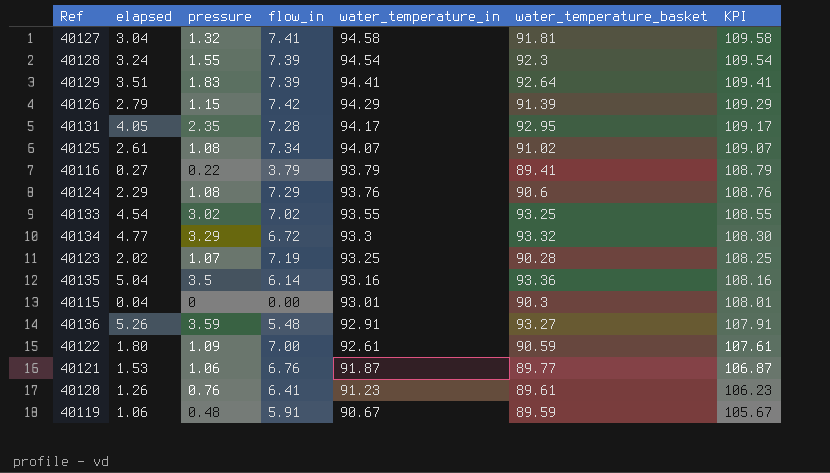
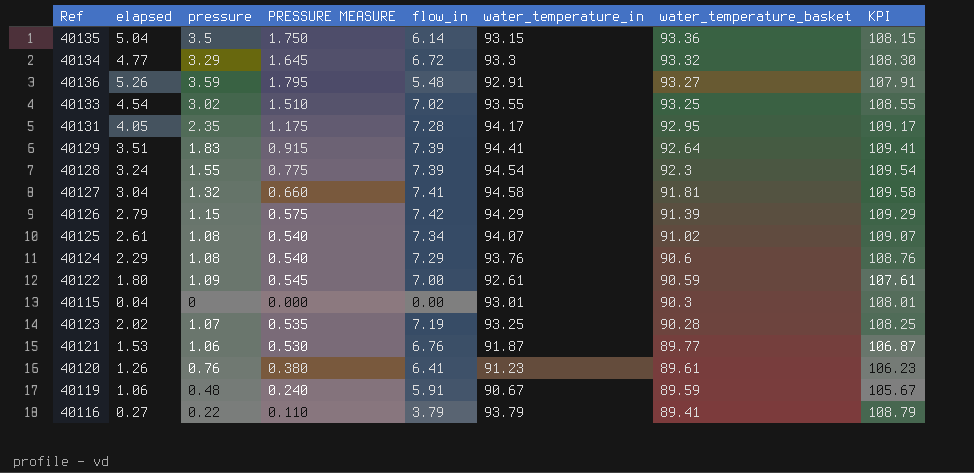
row order: water_temperature_in descending -> water_temperature_basket descending
column PRESSURE MEASURE | formula: none -> [pressure] * 0.5
40135 | water_temperature_in: 93.16 -> 93.15
40135 | KPI: 108.16 -> 108.15

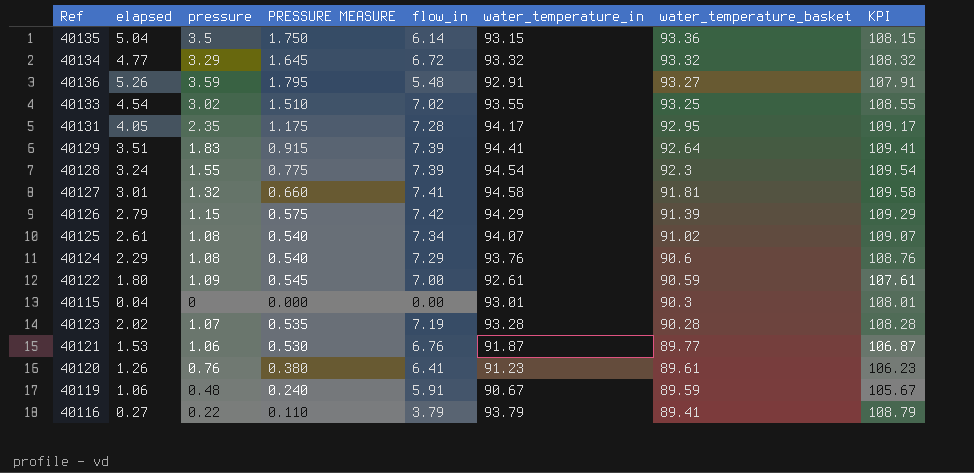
40134 | water_temperature_in: 93.3 -> 93.32
40134 | KPI: 108.30 -> 108.32
40127 | elapsed: 3.04 -> 3.01
40123 | water_temperature_in: 93.25 -> 93.28
40123 | KPI: 108.25 -> 108.28

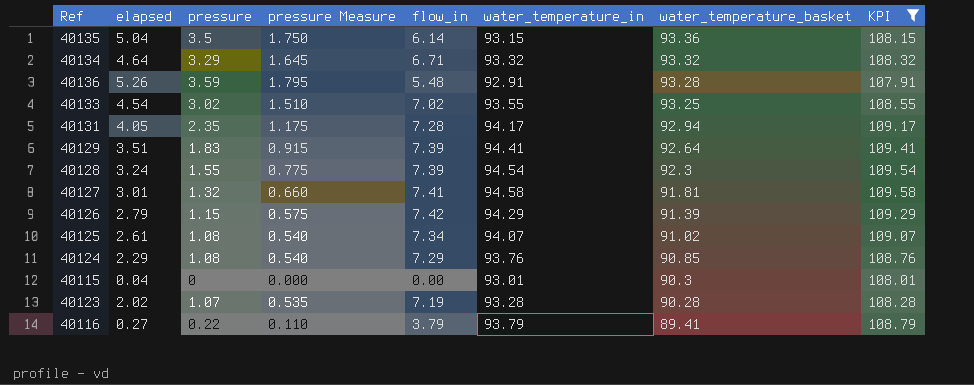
filter: none -> KPI >= 107.91
column name: PRESSURE MEASURE -> pressure Measure
40134 | elapsed: 4.77 -> 4.64
40134 | flow_in: 6.72 -> 6.71
40136 | water_temperature_basket: 93.27 -> 93.28
40131 | water_temperature_basket: 92.95 -> 92.94
40124 | water_temperature_basket: 90.6 -> 90.85

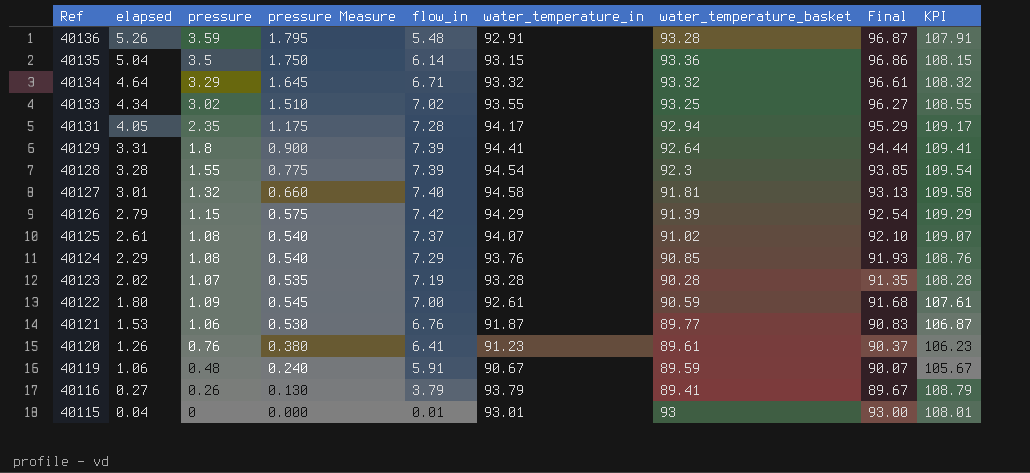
filter: KPI >= 107.91 -> none
row order: water_temperature_basket descending -> Ref descending
column Final | formula: none -> [pressure] + [water_temperature_basket]
40133 | elapsed: 4.54 -> 4.34
40129 | elapsed: 3.51 -> 3.31
40129 | pressure: 1.83 -> 1.8
40129 | pressure Measure: 0.915 -> 0.900
40128 | elapsed: 3.24 -> 3.28
40127 | flow_in: 7.41 -> 7.40
40125 | flow_in: 7.34 -> 7.37
40116 | pressure: 0.22 -> 0.26
40116 | pressure Measure: 0.110 -> 0.130
40115 | flow_in: 0.00 -> 0.01
40115 | water_temperature_basket: 90.3 -> 93

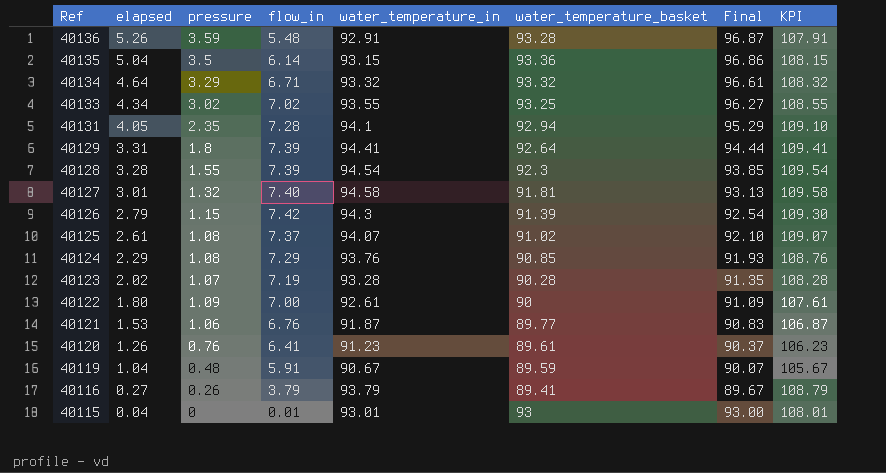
column pressure Measure | formula: [pressure] * 0.5 -> none
40131 | water_temperature_in: 94.17 -> 94.1
40131 | KPI: 109.17 -> 109.10
40126 | water_temperature_in: 94.29 -> 94.3
40126 | KPI: 109.29 -> 109.30
40122 | water_temperature_basket: 90.59 -> 90
40122 | Final: 91.68 -> 91.09
40119 | elapsed: 1.06 -> 1.04

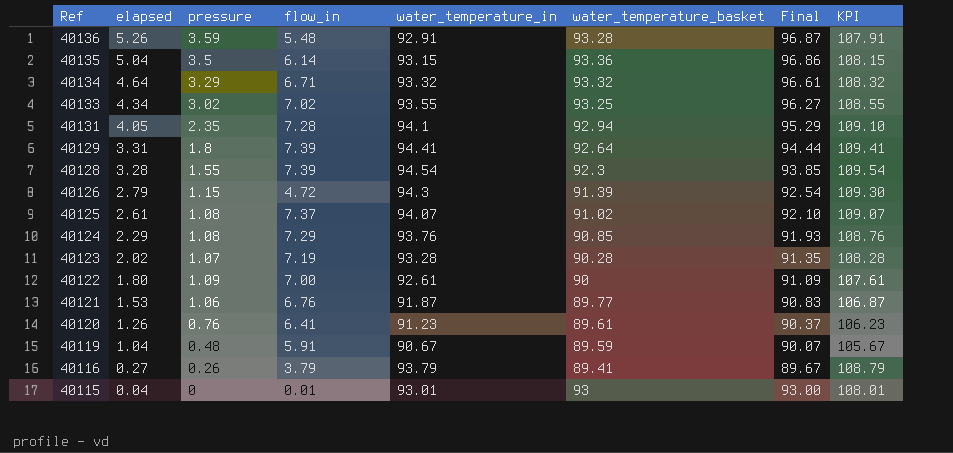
row 40127: 3.01 | 1.32 | 7.40 | 94.58 | 91.81 | 93.13 | 109.58 -> none
40126 | flow_in: 7.42 -> 4.72

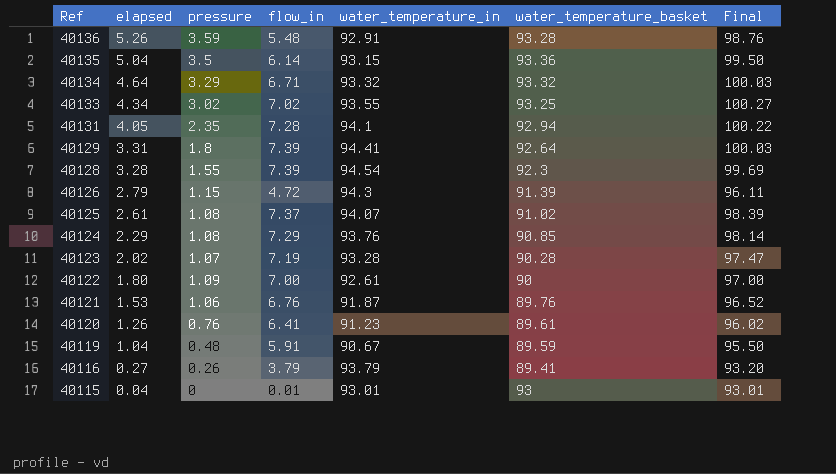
column KPI | formula: [water_temperature_in] + 15 -> none
column Final | formula: [pressure] + [water_temperature_basket] -> [flow_in] + [water_temperature_basket]
40121 | water_temperature_basket: 89.77 -> 89.76

